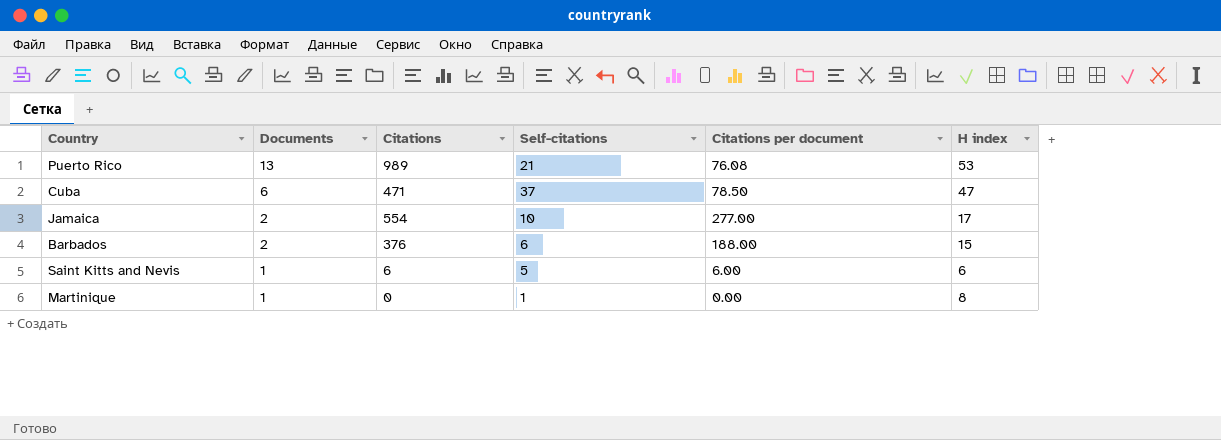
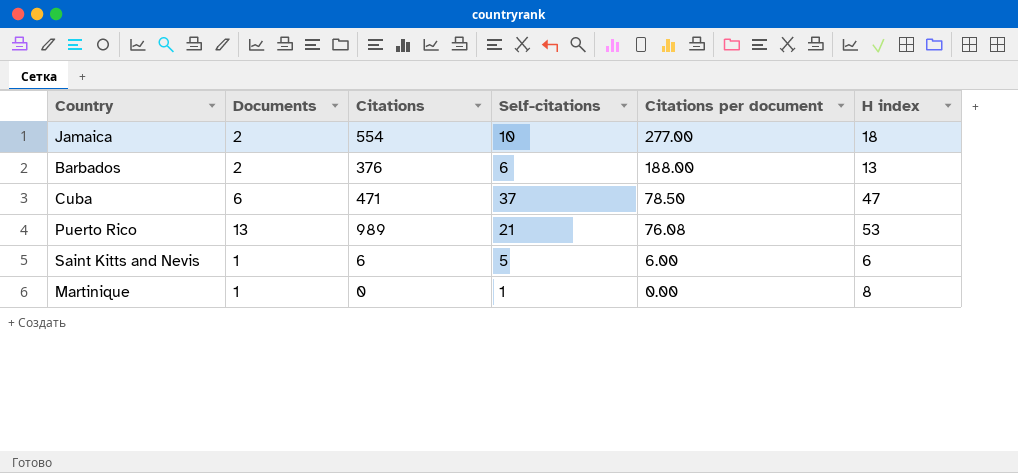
row order: Documents descending -> Citations per document descending
Jamaica | H index: 17 -> 18
Barbados | H index: 15 -> 13

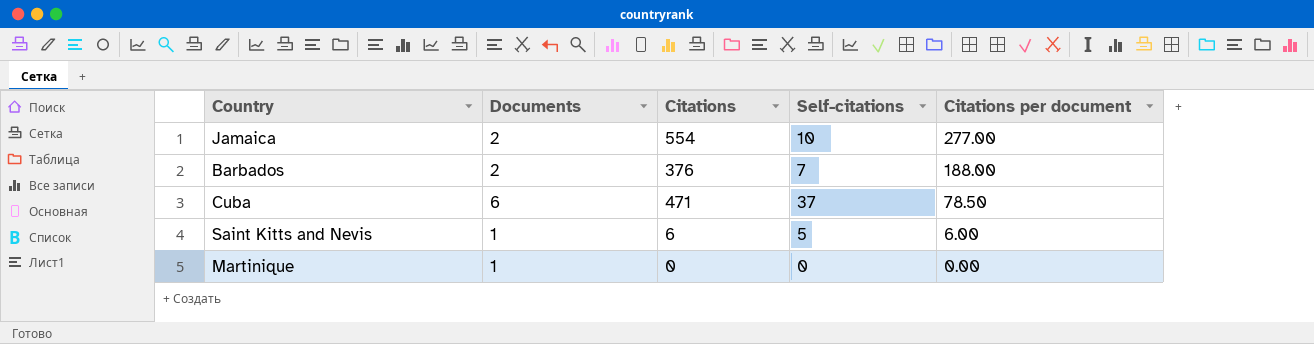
column H index | position: 6 -> none
row Puerto Rico: 13 | 989 | 21 | 76.08 | 53 -> none
Barbados | Self-citations: 6 -> 7
Martinique | Self-citations: 1 -> 0

